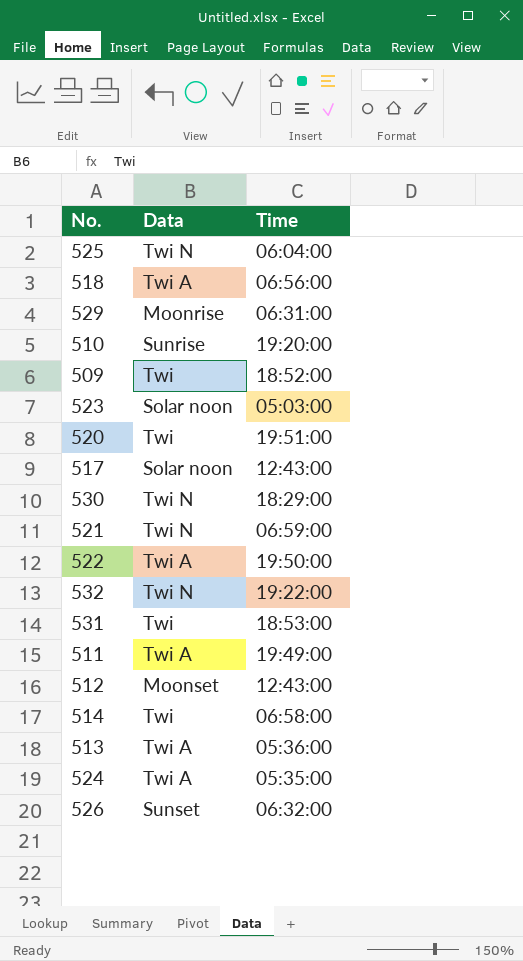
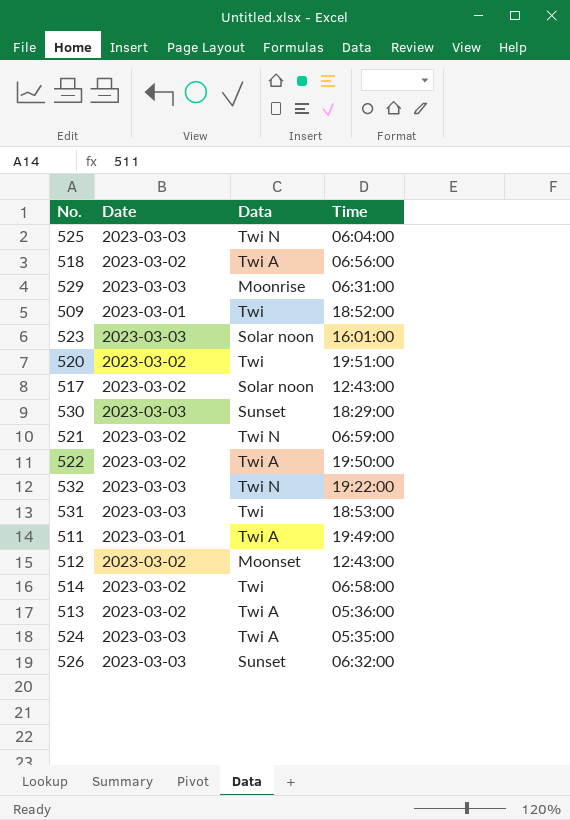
column Date | position: none -> 2
row 510: Sunrise | 19:20:00 -> none
523 | Time: 05:03:00 -> 16:01:00
530 | Data: Twi N -> Sunset

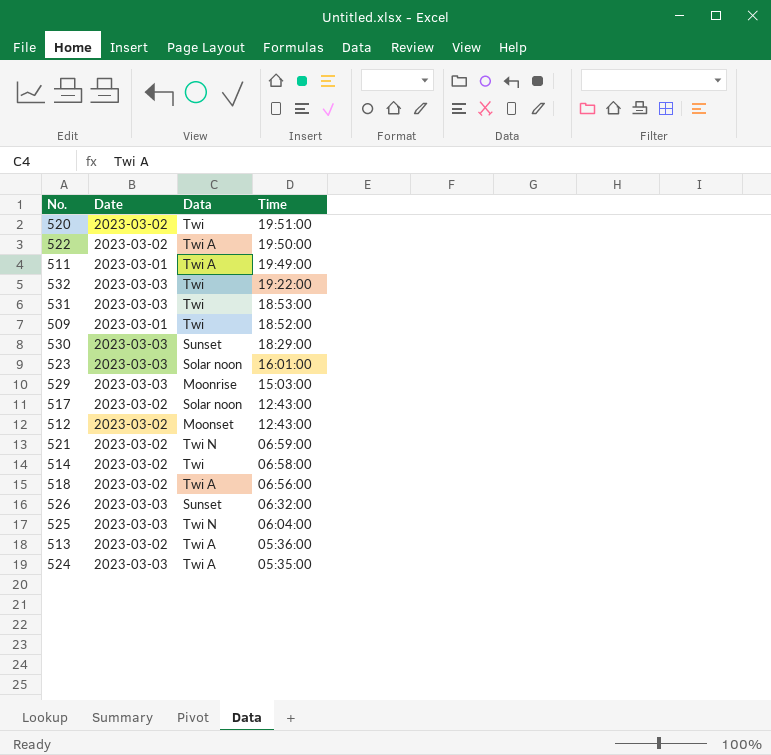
row order: none -> Time descending
532 | Data: Twi N -> Twi
529 | Time: 06:31:00 -> 15:03:00

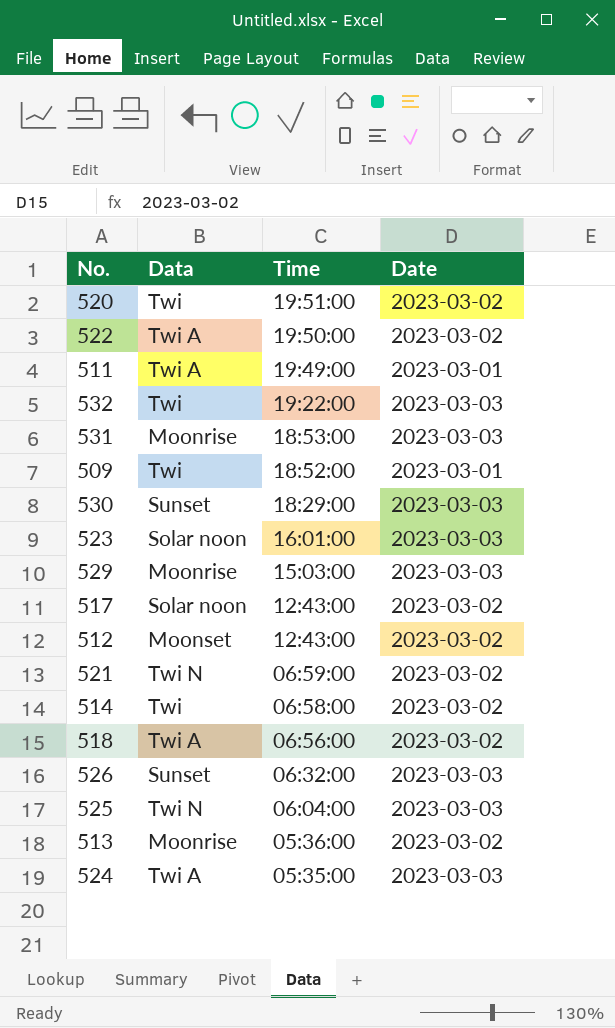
column Date | position: 2 -> 4
531 | Data: Twi -> Moonrise
513 | Data: Twi A -> Moonrise

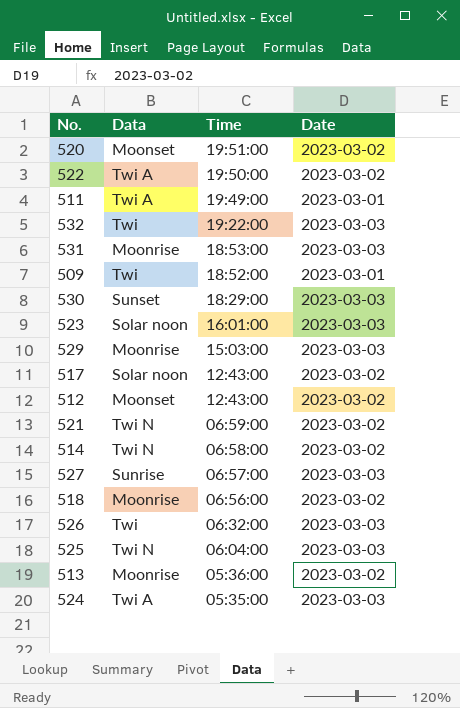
520 | Data: Twi -> Moonset
514 | Data: Twi -> Twi N
row 527: none -> Sunrise | 06:57:00 | 2023-03-03
518 | Data: Twi A -> Moonrise
526 | Data: Sunset -> Twi

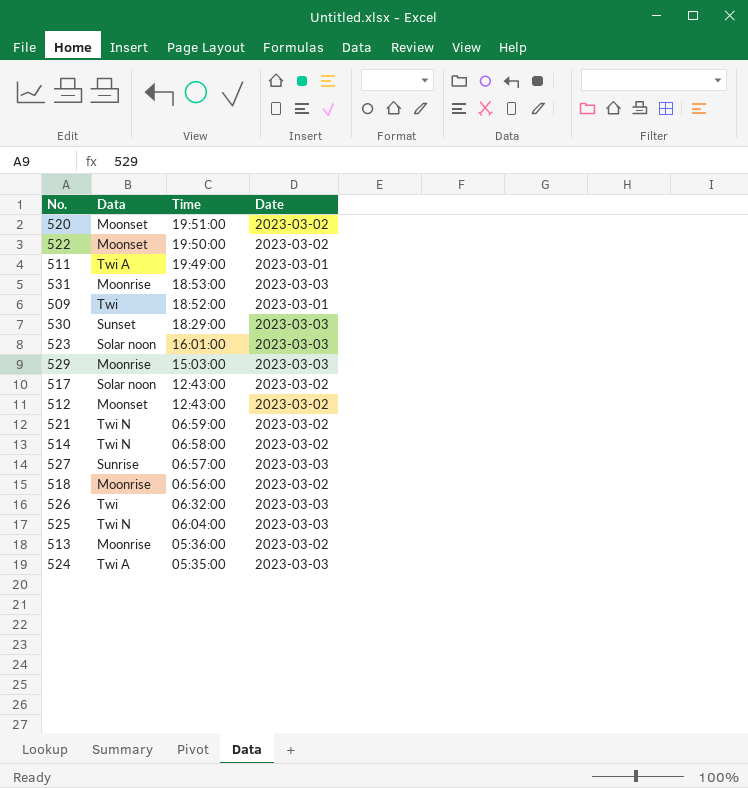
row 532: Twi | 19:22:00 | 2023-03-03 -> none
522 | Data: Twi A -> Moonset

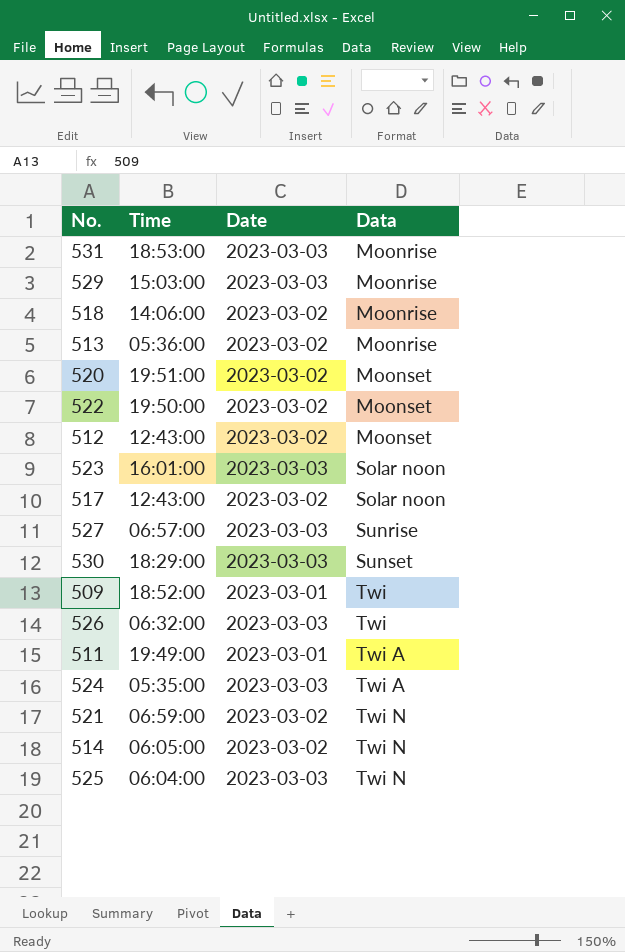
row order: Time descending -> Data ascending
column Data | position: 2 -> 4
518 | Time: 06:56:00 -> 14:06:00
514 | Time: 06:58:00 -> 06:05:00

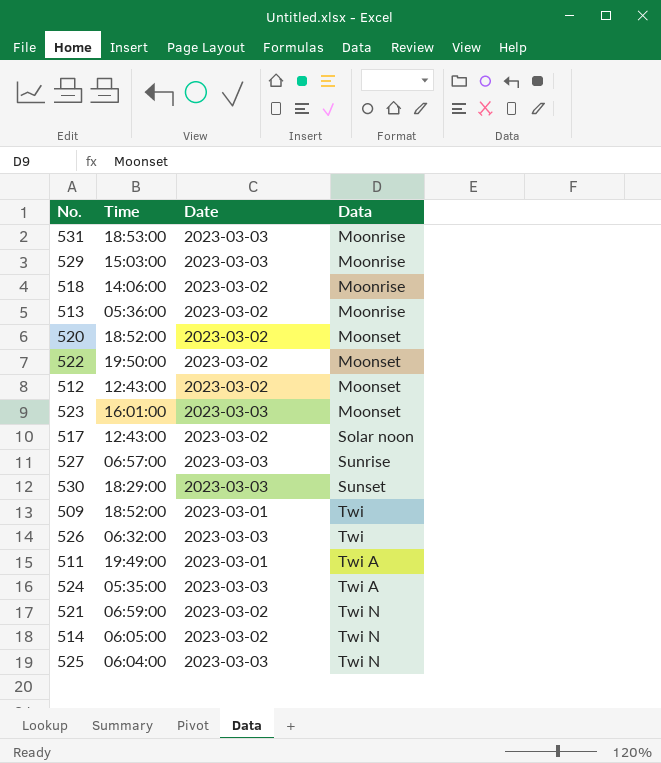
520 | Time: 19:51:00 -> 18:52:00
523 | Data: Solar noon -> Moonset

